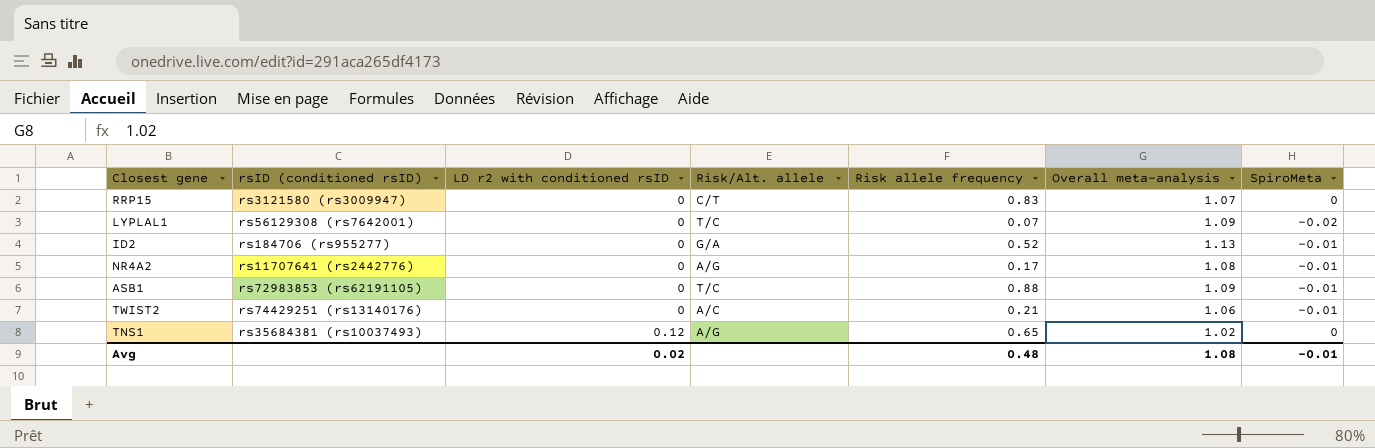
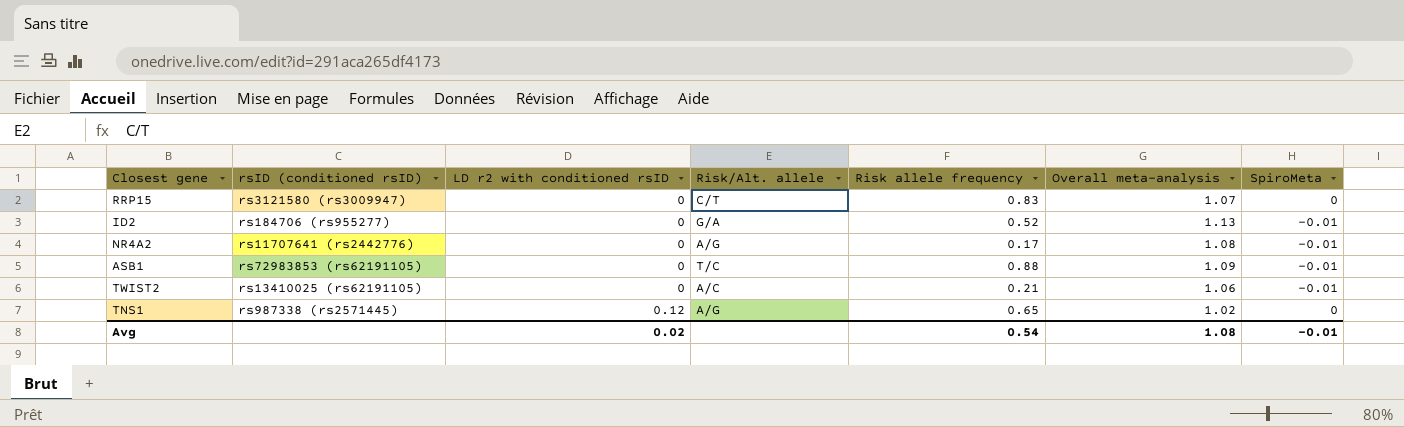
row LYPLAL1: rs56129308 (rs7642001) | 0 | T/C | 0.07 | 1.09 | -0.02 -> none
TWIST2 | rsID (conditioned rsID): rs74429251 (rs13140176) -> rs13410025 (rs62191105)
TNS1 | rsID (conditioned rsID): rs35684381 (rs10037493) -> rs987338 (rs2571445)
Avg | Risk allele frequency: 0.48 -> 0.54

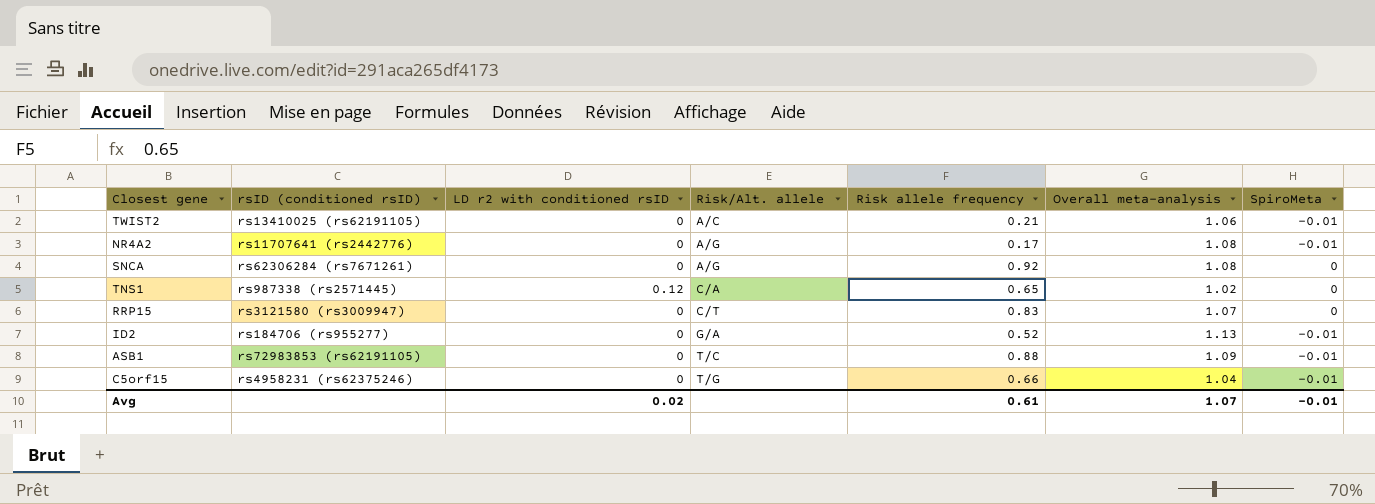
row order: LD r2 with conditioned rsID ascending -> Risk/Alt. allele ascending
row SNCA: none -> rs62306284 (rs7671261) | 0 | A/G | 0.92 | 1.08 | 0
TNS1 | Risk/Alt. allele: A/G -> C/A
row C5orf15: none -> rs4958231 (rs62375246) | 0 | T/G | 0.66 | 1.04 | -0.01
Avg | Risk allele frequency: 0.54 -> 0.61
Avg | Overall meta-analysis: 1.08 -> 1.07

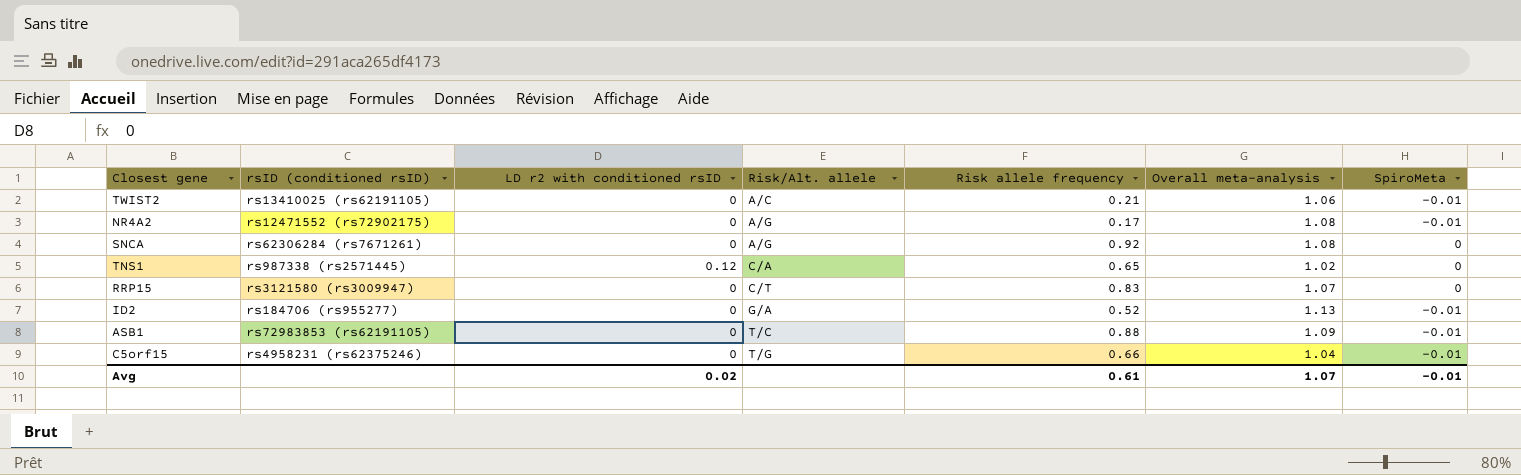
NR4A2 | rsID (conditioned rsID): rs11707641 (rs2442776) -> rs12471552 (rs72902175)

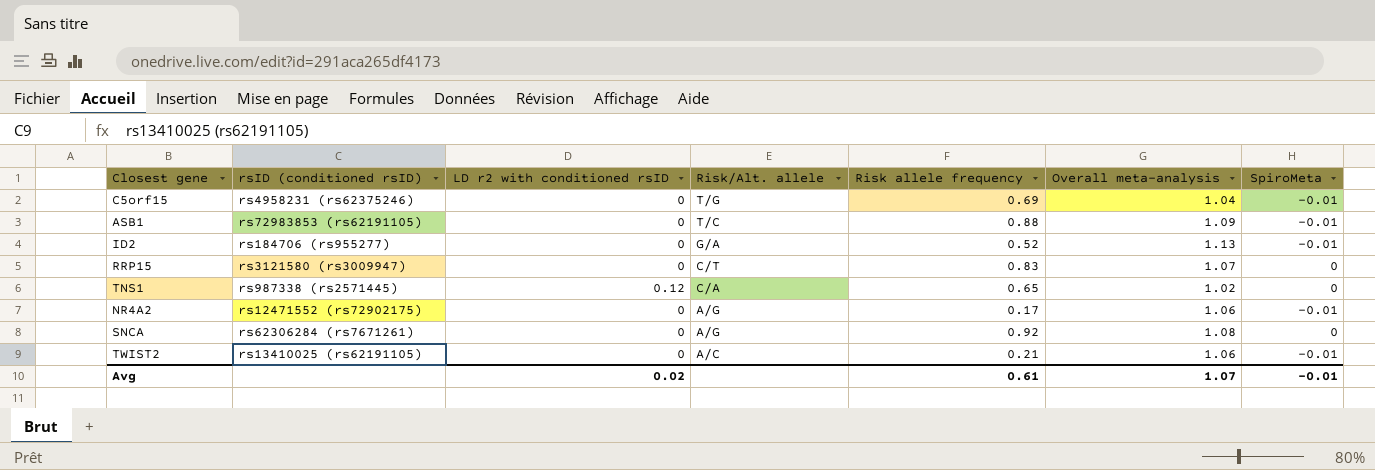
row order: Risk/Alt. allele ascending -> Risk/Alt. allele descending
C5orf15 | Risk allele frequency: 0.66 -> 0.69
NR4A2 | Overall meta-analysis: 1.08 -> 1.06

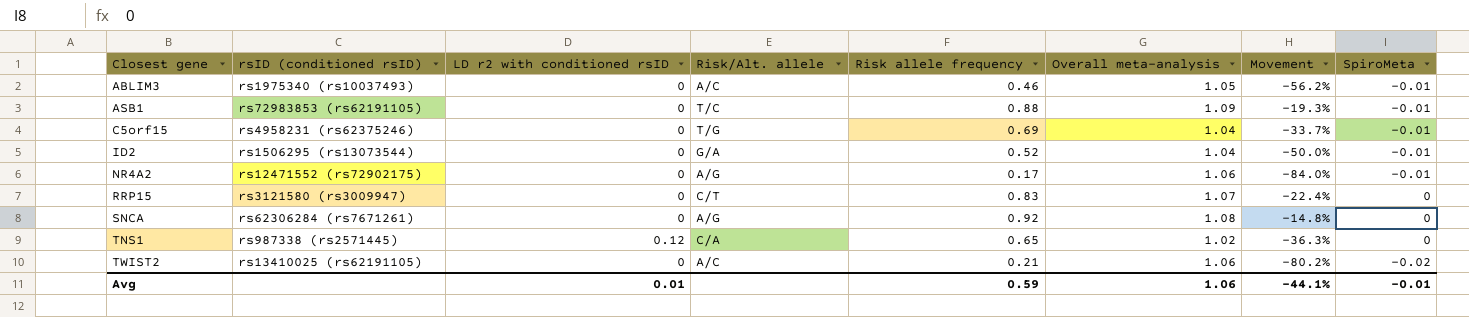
row order: Risk/Alt. allele descending -> Closest gene ascending
column Movement | formula: none -> ([Risk allele frequency] - [Overall meta-analysis]) / [Overall meta-analysis]
row ABLIM3: none -> rs1975340 (rs10037493) | 0 | A/C | 0.46 | 1.05 | -56.2% | -0.01
ID2 | rsID (conditioned rsID): rs184706 (rs955277) -> rs1506295 (rs13073544)
ID2 | Overall meta-analysis: 1.13 -> 1.04
TWIST2 | SpiroMeta: -0.01 -> -0.02
Avg | LD r2 with conditioned rsID: 0.02 -> 0.01
Avg | Risk allele frequency: 0.61 -> 0.59
Avg | Overall meta-analysis: 1.07 -> 1.06

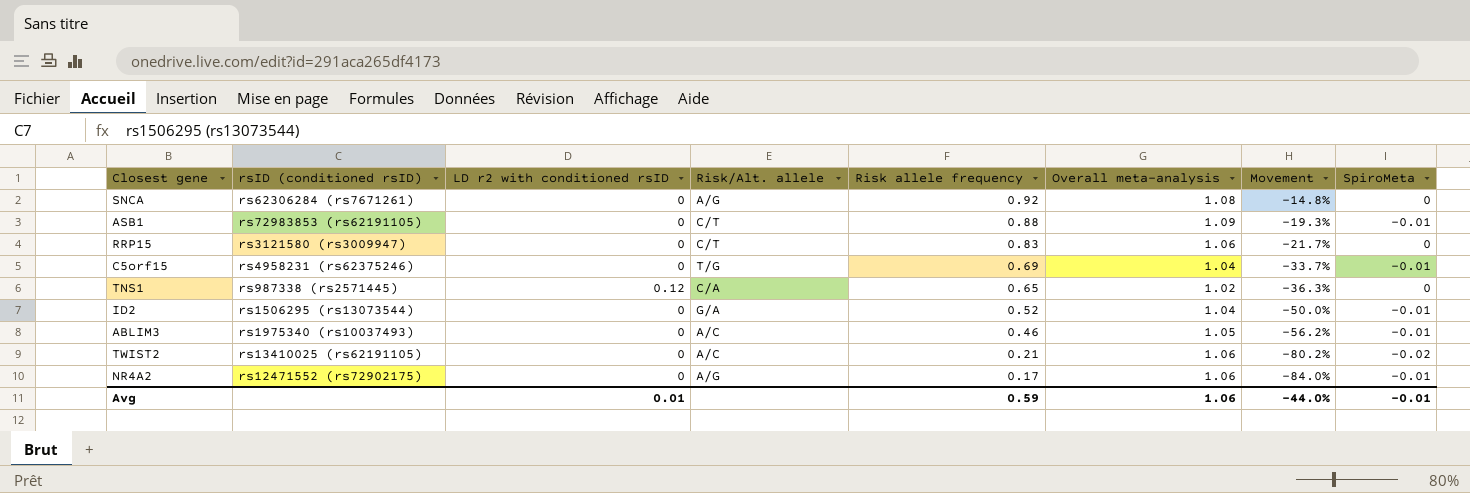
row order: Closest gene ascending -> Risk allele frequency descending
ASB1 | Risk/Alt. allele: T/C -> C/T
RRP15 | Overall meta-analysis: 1.07 -> 1.06
RRP15 | Movement: -22.4% -> -21.7%
Avg | Movement: -44.1% -> -44.0%

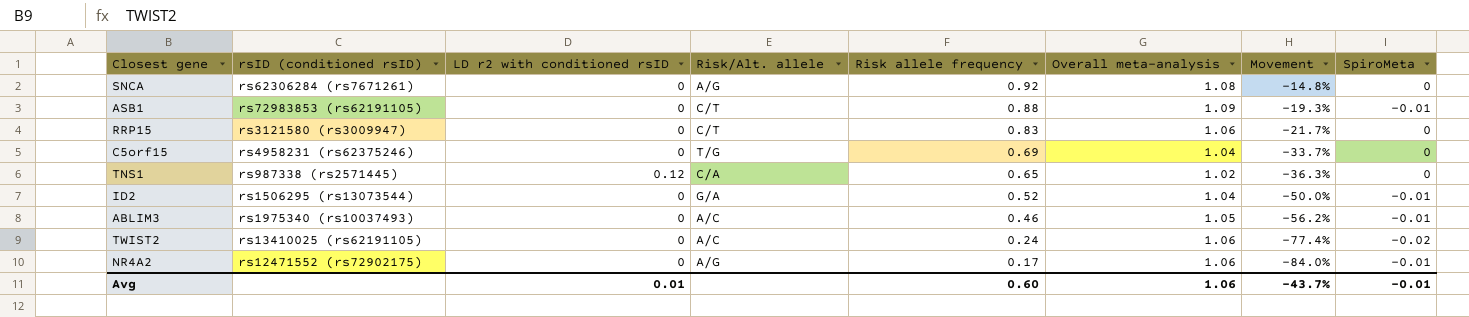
C5orf15 | SpiroMeta: -0.01 -> 0
TWIST2 | Risk allele frequency: 0.21 -> 0.24
TWIST2 | Movement: -80.2% -> -77.4%
Avg | Risk allele frequency: 0.59 -> 0.60
Avg | Movement: -44.0% -> -43.7%

